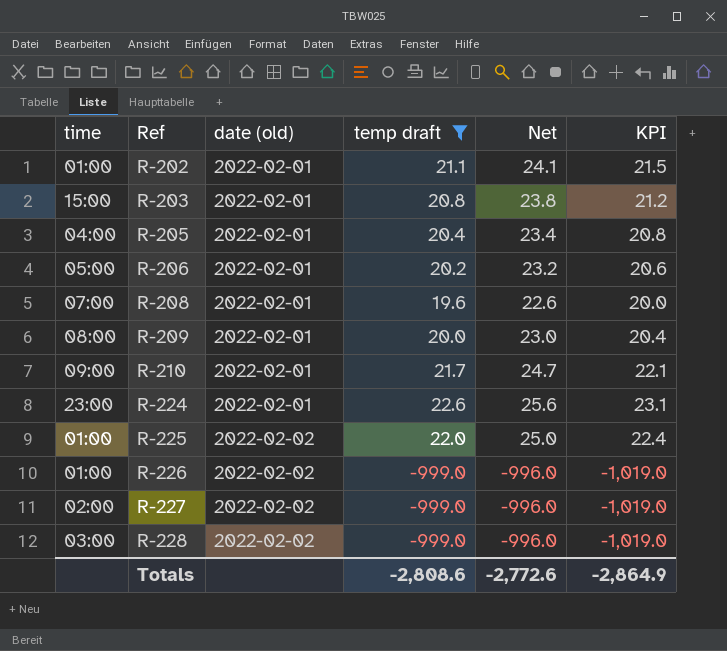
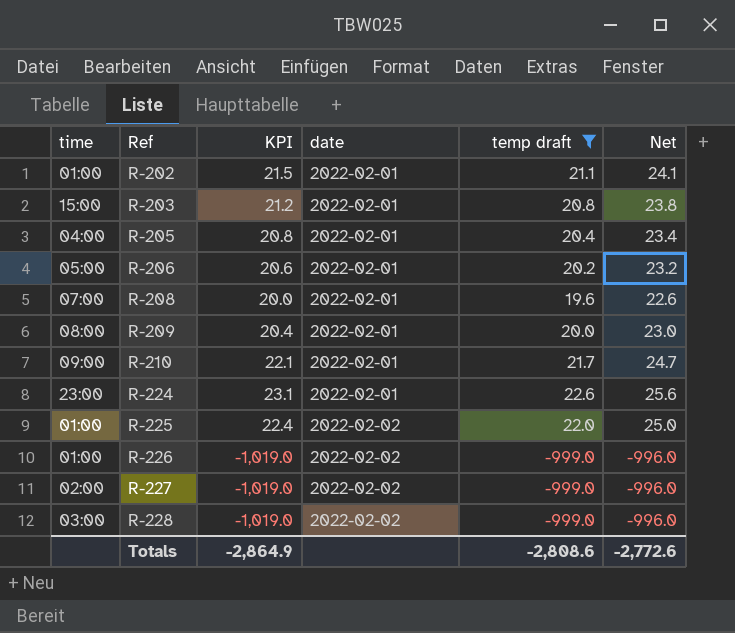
column KPI | position: 6 -> 3
column name: date (old) -> date

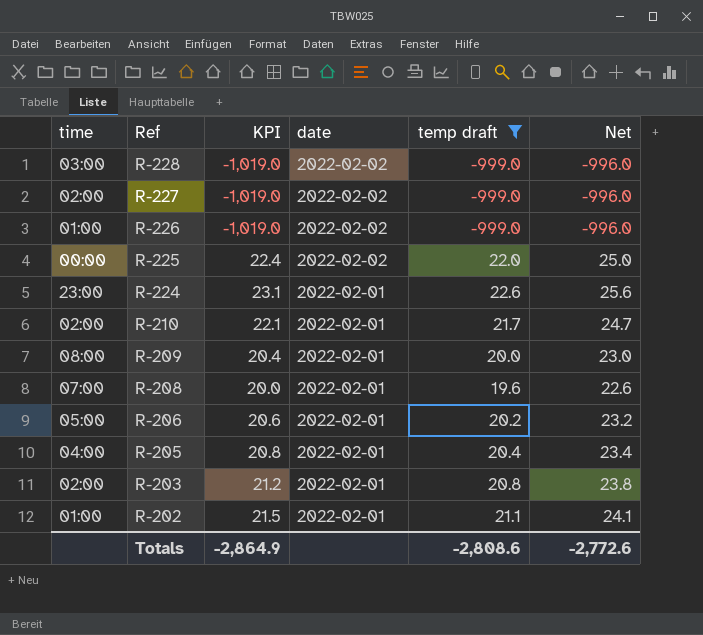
row order: Ref ascending -> Ref descending
R-225 | time: 01:00 -> 00:00
R-210 | time: 09:00 -> 02:00
R-203 | time: 15:00 -> 02:00

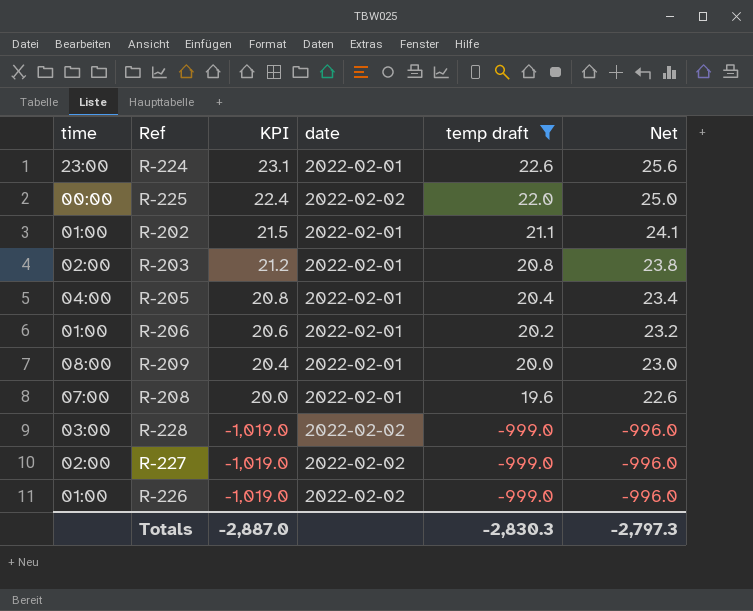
row order: Ref descending -> KPI descending
row R-210: 02:00 | 22.1 | 2022-02-01 | 21.7 | 24.7 -> none
R-206 | time: 05:00 -> 01:00
Totals | KPI: -2,864.9 -> -2,887.0
Totals | temp draft: -2,808.6 -> -2,830.3
Totals | Net: -2,772.6 -> -2,797.3

